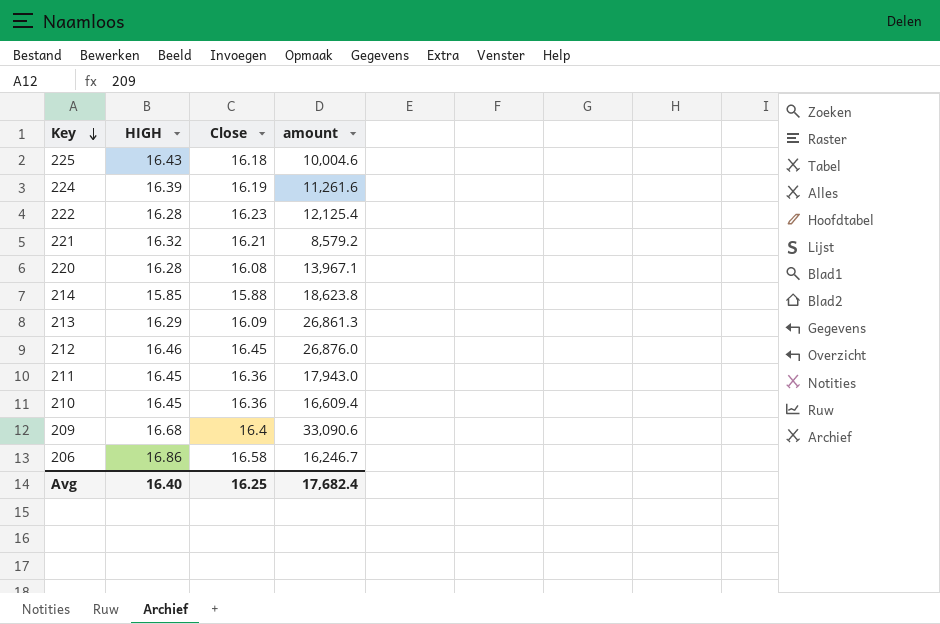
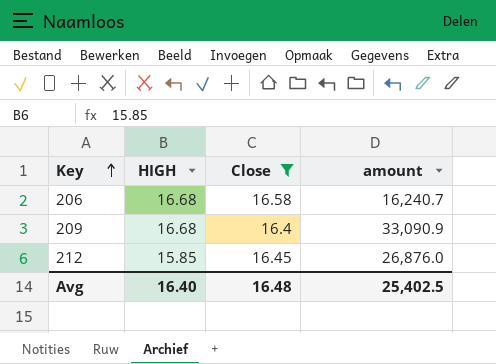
filter: none -> Close >= 16.4
row order: Key descending -> Key ascending
206 | HIGH: 16.86 -> 16.68
206 | amount: 16,246.7 -> 16,240.7
209 | amount: 33,090.6 -> 33,090.9
212 | HIGH: 16.46 -> 15.85
Avg | Close: 16.25 -> 16.48
Avg | amount: 17,682.4 -> 25,402.5

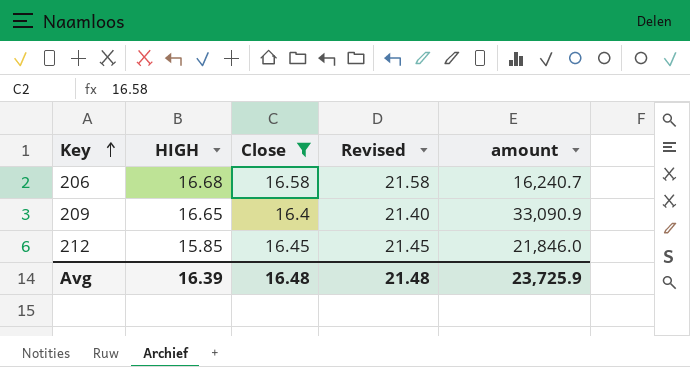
column Revised | formula: none -> [Close] + 5
209 | HIGH: 16.68 -> 16.65
212 | amount: 26,876.0 -> 21,846.0
Avg | HIGH: 16.40 -> 16.39
Avg | amount: 25,402.5 -> 23,725.9

